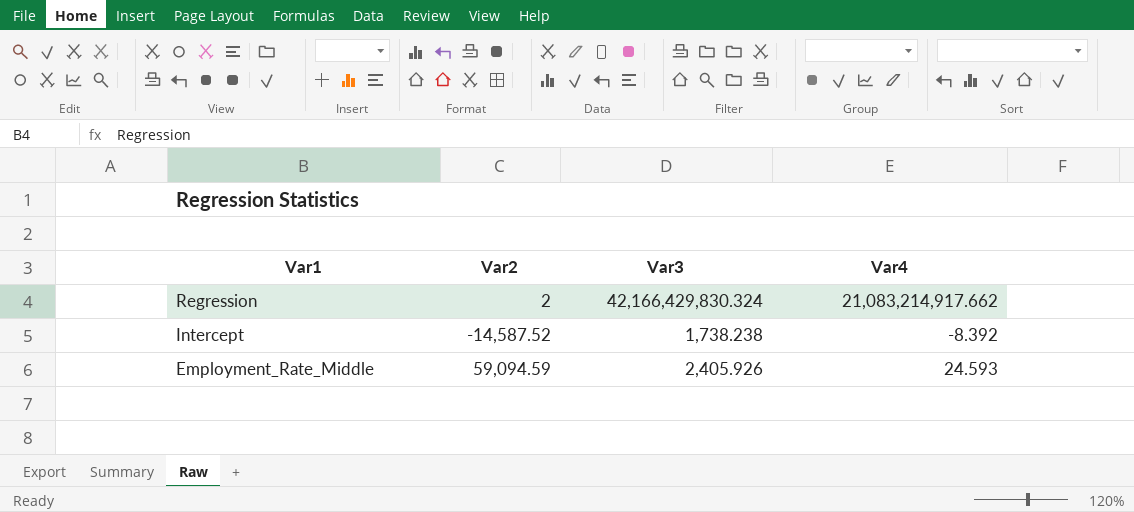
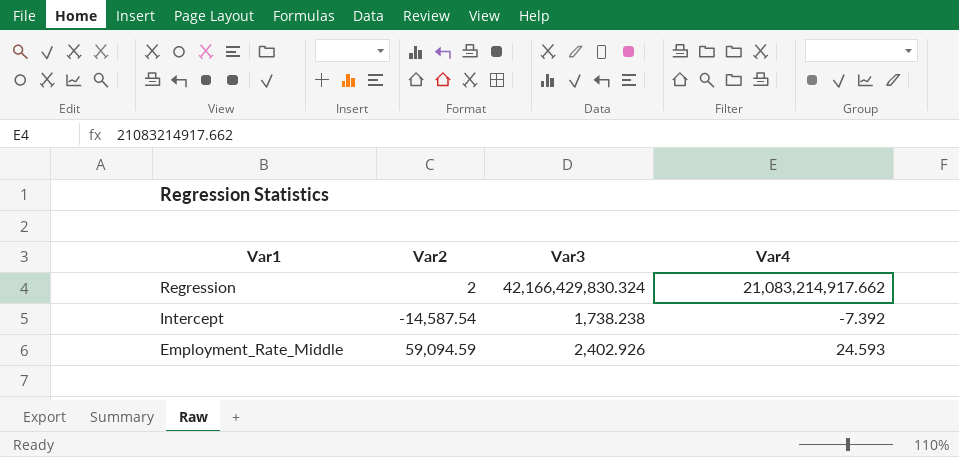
Intercept | Var2: -14,587.52 -> -14,587.54
Intercept | Var4: -8.392 -> -7.392
Employment_Rate_Middle | Var3: 2,405.926 -> 2,402.926

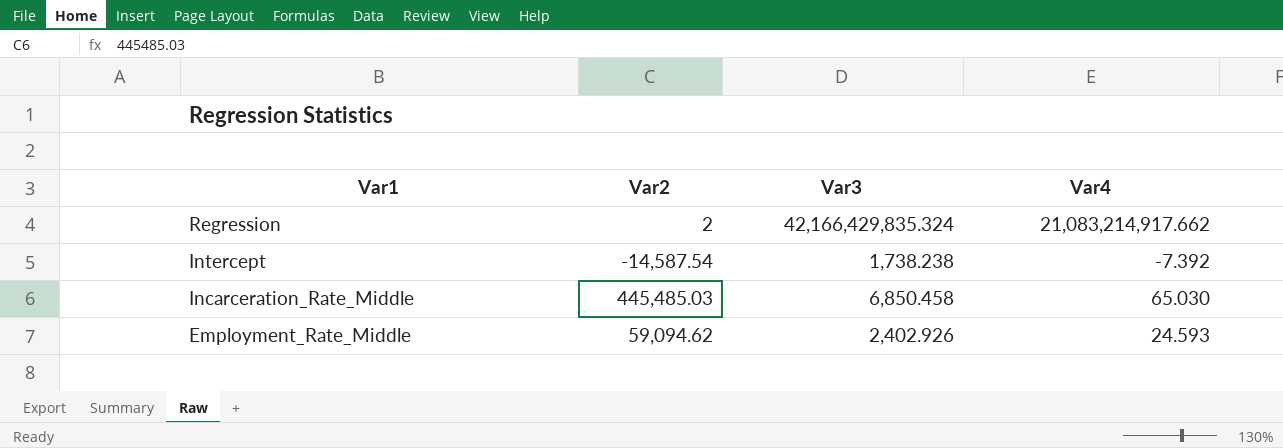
Regression | Var3: 42,166,429,830.324 -> 42,166,429,835.324
row Incarceration_Rate_Middle: none -> 445,485.03 | 6,850.458 | 65.030
Employment_Rate_Middle | Var2: 59,094.59 -> 59,094.62

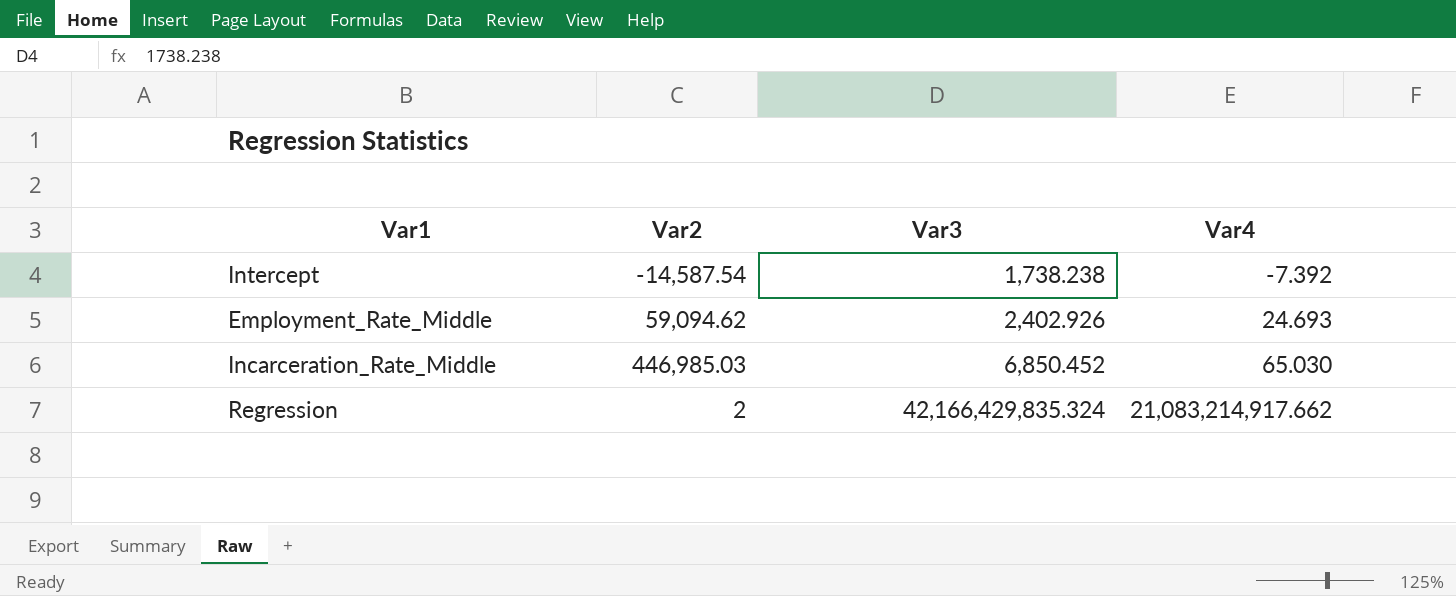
row order: Var1 descending -> Var3 ascending
Employment_Rate_Middle | Var4: 24.593 -> 24.693
Incarceration_Rate_Middle | Var2: 445,485.03 -> 446,985.03
Incarceration_Rate_Middle | Var3: 6,850.458 -> 6,850.452

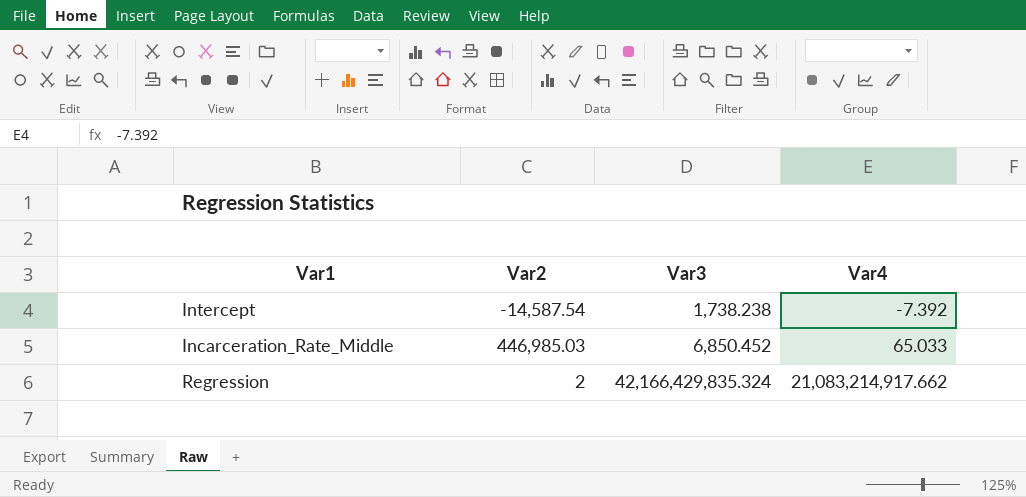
row Employment_Rate_Middle: 59,094.62 | 2,402.926 | 24.693 -> none
Incarceration_Rate_Middle | Var4: 65.030 -> 65.033

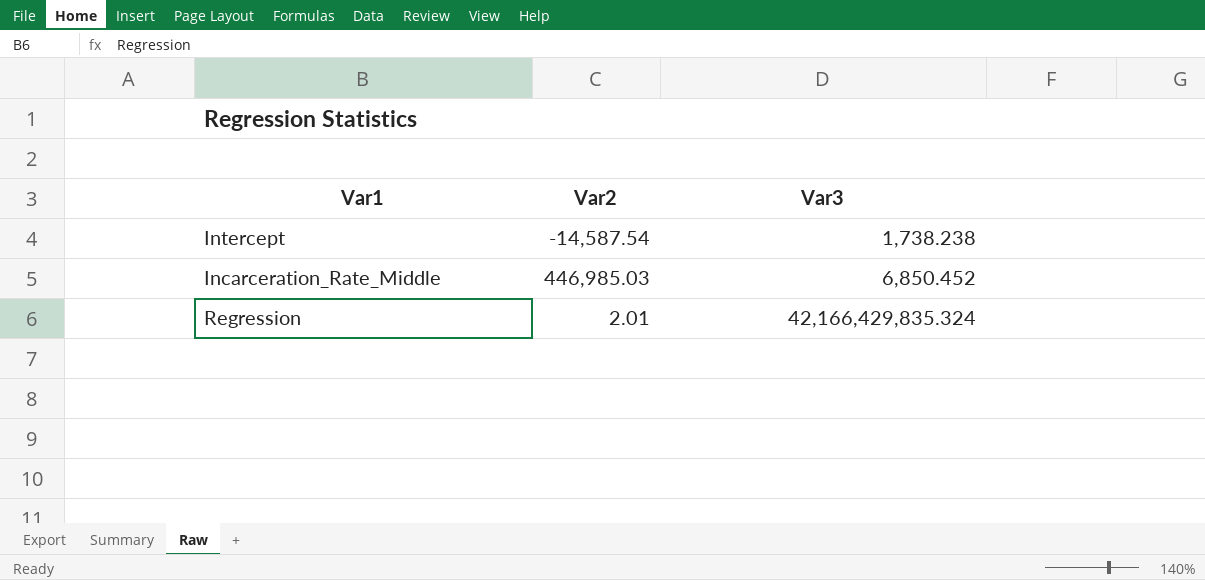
column Var4 | position: 4 -> none
Regression | Var2: 2 -> 2.01

